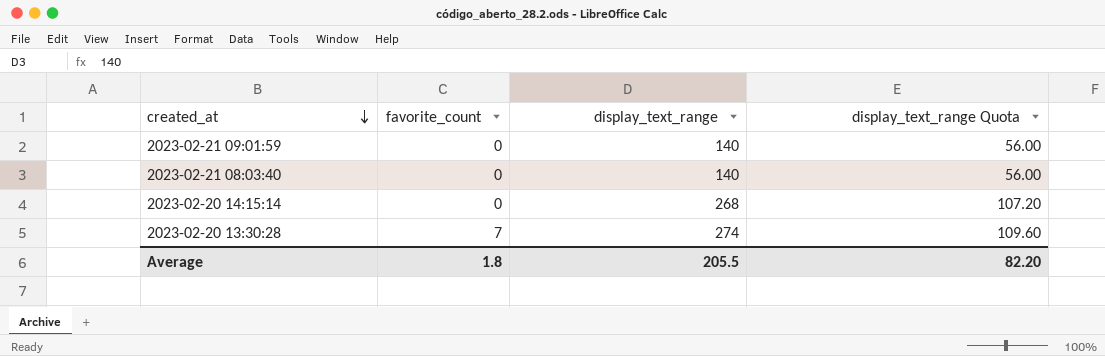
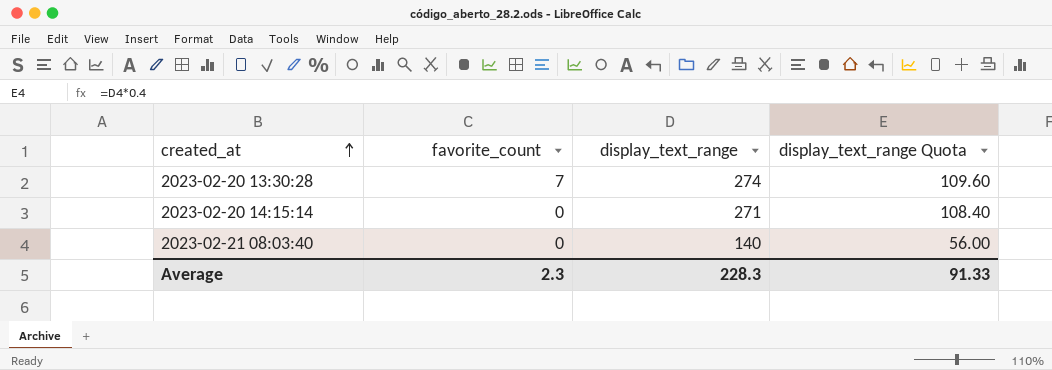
row order: created_at descending -> created_at ascending
row 2023-02-21 09:01:59: 0 | 140 | 56.00 -> none
2023-02-20 14:15:14 | display_text_range: 268 -> 271
2023-02-20 14:15:14 | display_text_range Quota: 107.20 -> 108.40
Average | favorite_count: 1.8 -> 2.3
Average | display_text_range: 205.5 -> 228.3
Average | display_text_range Quota: 82.20 -> 91.33

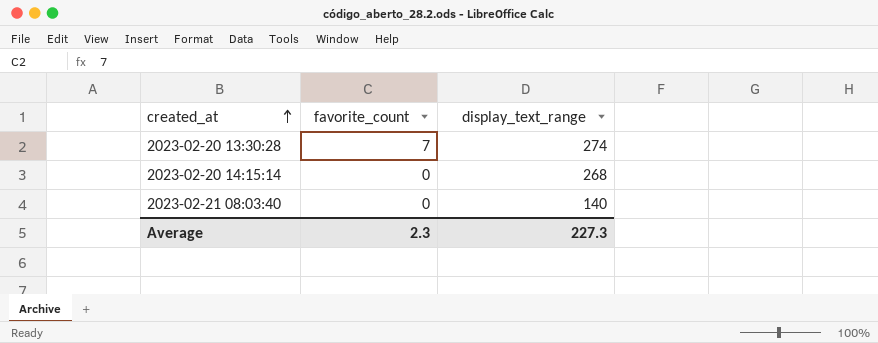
column display_text_range Quota | formula: [display_text_range] * 0.4 -> none
2023-02-20 14:15:14 | display_text_range: 271 -> 268
Average | display_text_range: 228.3 -> 227.3

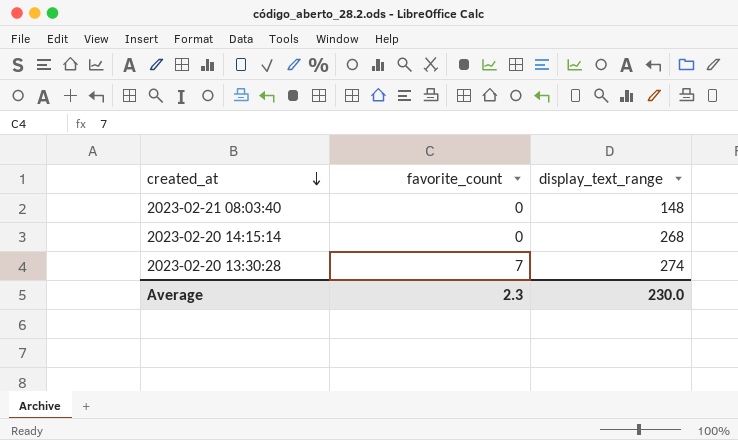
row order: created_at ascending -> created_at descending
2023-02-21 08:03:40 | display_text_range: 140 -> 148
Average | display_text_range: 227.3 -> 230.0

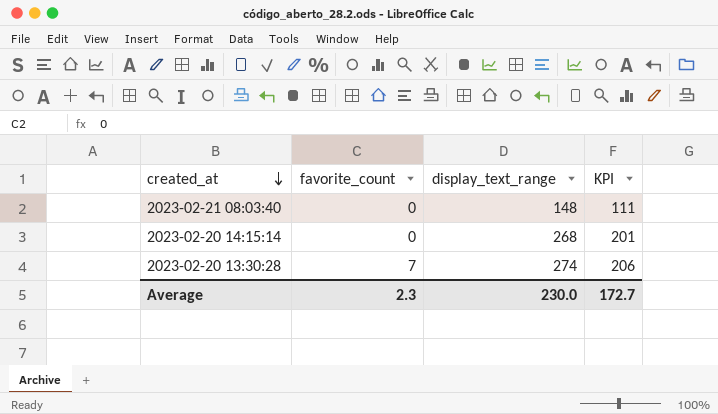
column KPI | formula: none -> [display_text_range] * 0.75

